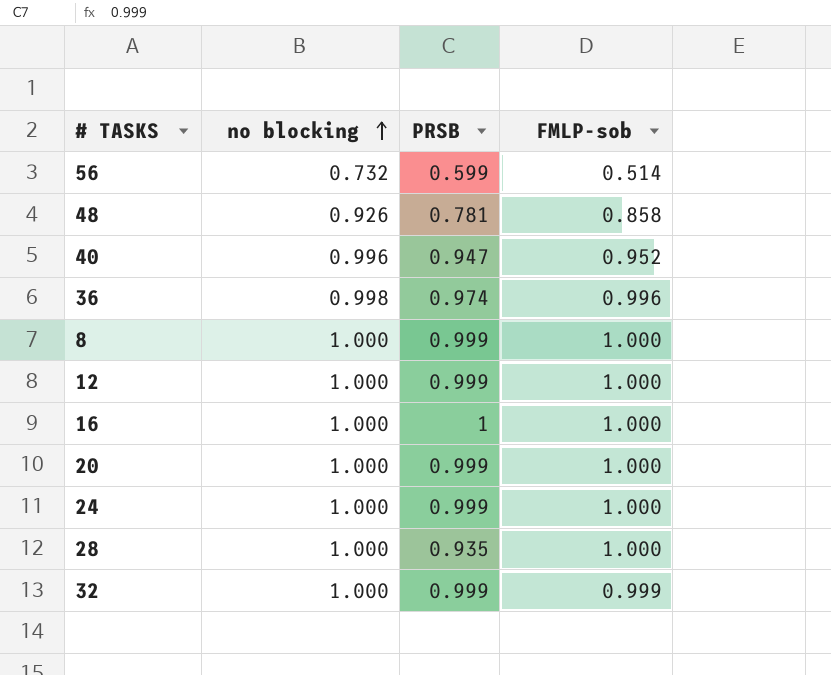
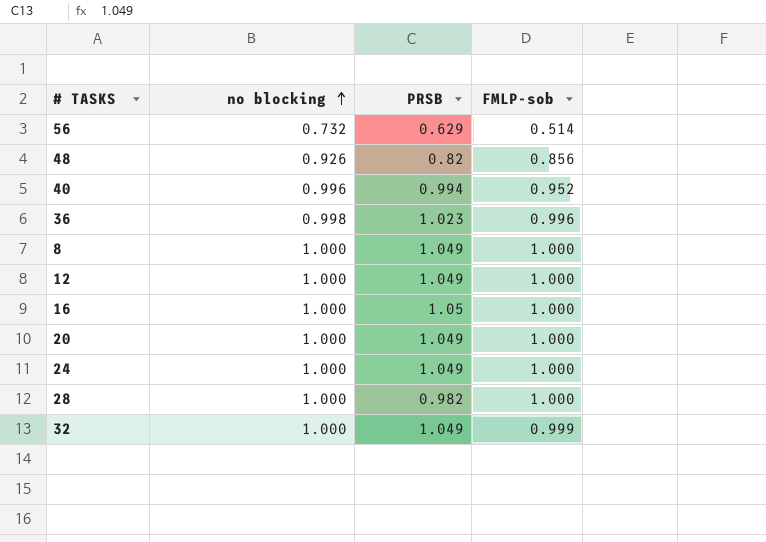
56 | PRSB: 0.599 -> 0.629
48 | PRSB: 0.781 -> 0.82
48 | FMLP-sob: 0.858 -> 0.856
40 | PRSB: 0.947 -> 0.994
36 | PRSB: 0.974 -> 1.023
8 | PRSB: 0.999 -> 1.049
12 | PRSB: 0.999 -> 1.049
16 | PRSB: 1 -> 1.05
20 | PRSB: 0.999 -> 1.049
24 | PRSB: 0.999 -> 1.049
28 | PRSB: 0.935 -> 0.982
32 | PRSB: 0.999 -> 1.049

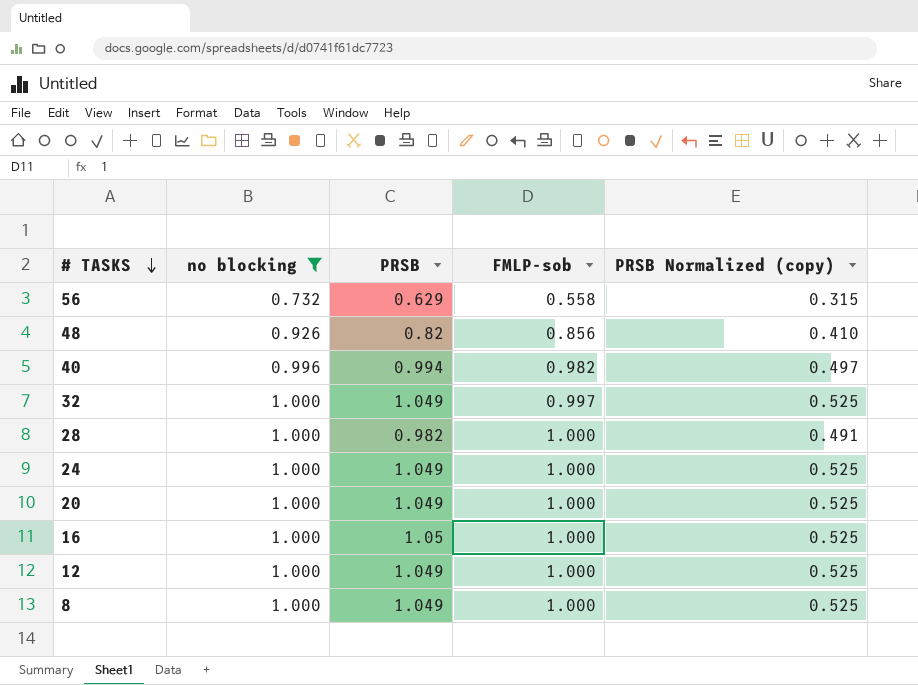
filter: none -> no blocking != 0.998
row order: no blocking ascending -> # TASKS descending
column PRSB Normalized (copy) | formula: none -> [PRSB] * 0.5
56 | FMLP-sob: 0.514 -> 0.558
40 | FMLP-sob: 0.952 -> 0.982
32 | FMLP-sob: 0.999 -> 0.997

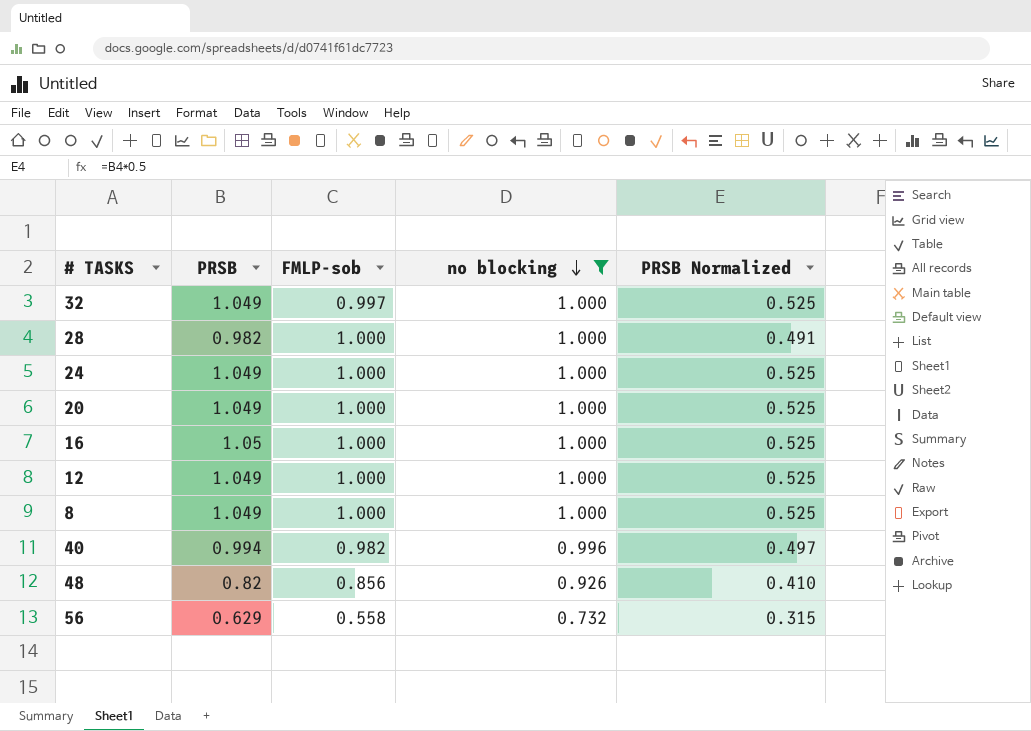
row order: # TASKS descending -> no blocking descending
column no blocking | position: 2 -> 4
column name: PRSB Normalized (copy) -> PRSB Normalized

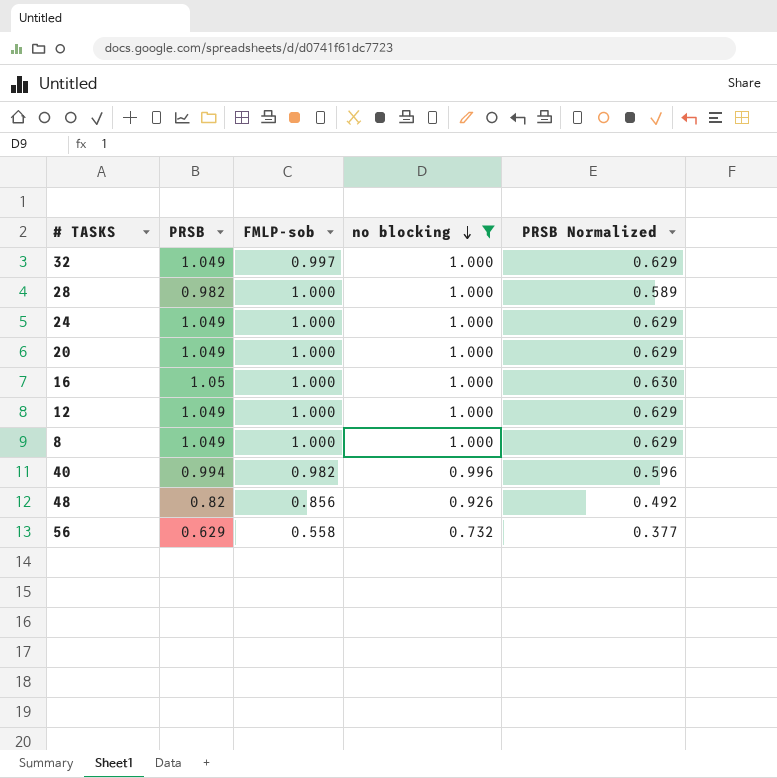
column PRSB Normalized | formula: [PRSB] * 0.5 -> [PRSB] * 0.6

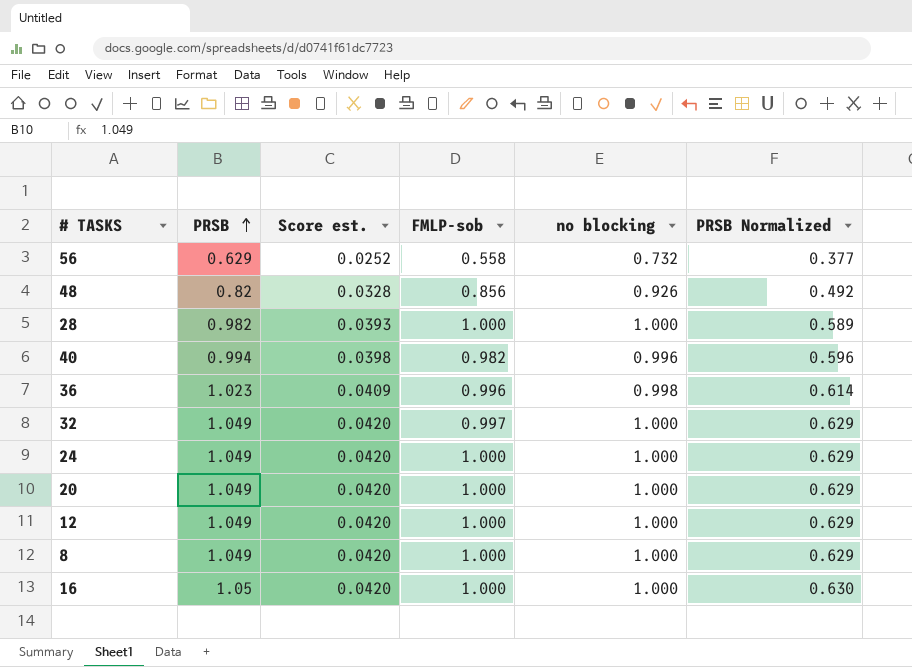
filter: no blocking != 0.998 -> none
row order: no blocking descending -> PRSB ascending
column Score est. | formula: none -> [PRSB] * 0.04

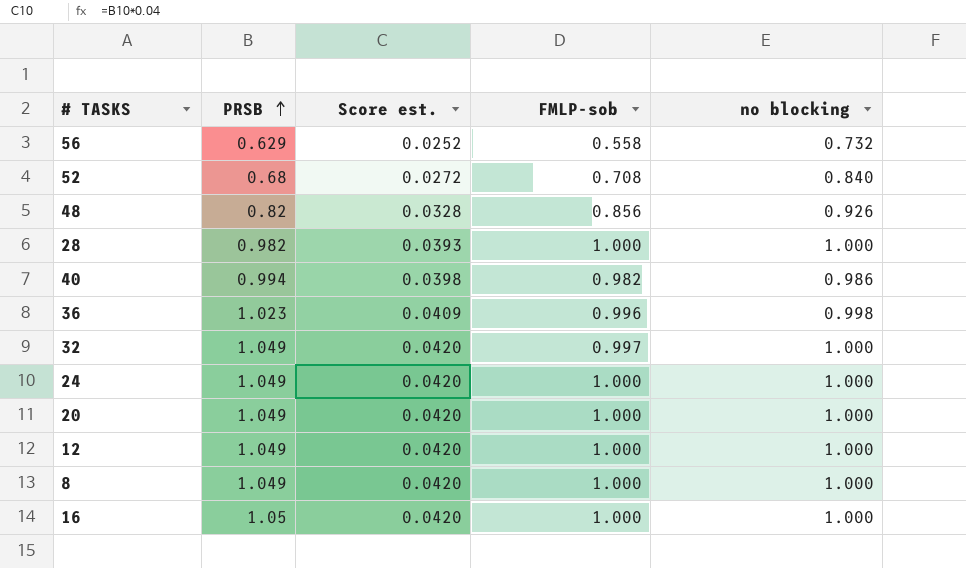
column PRSB Normalized | formula: [PRSB] * 0.6 -> none
row 52: none -> 0.68 | 0.0272 | 0.708 | 0.840
40 | no blocking: 0.996 -> 0.986

